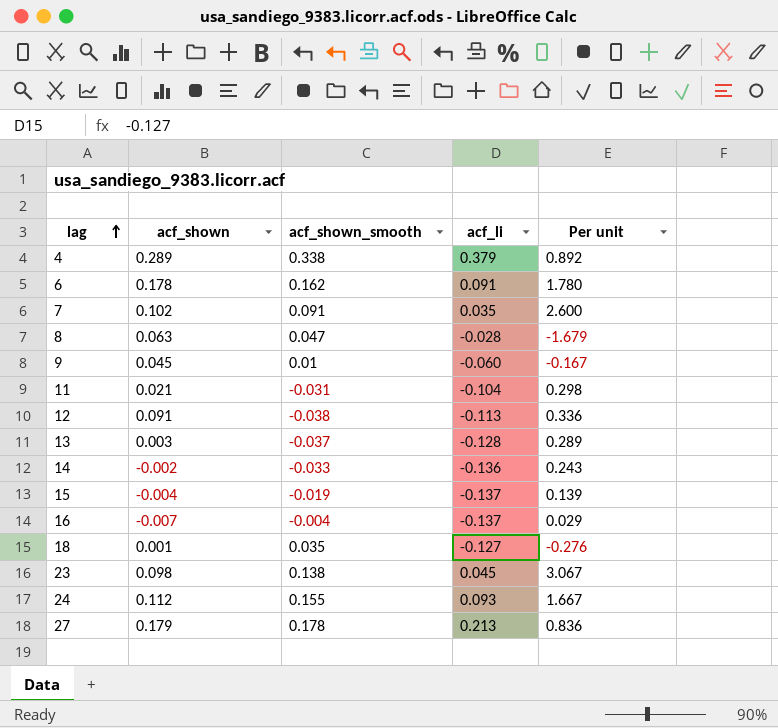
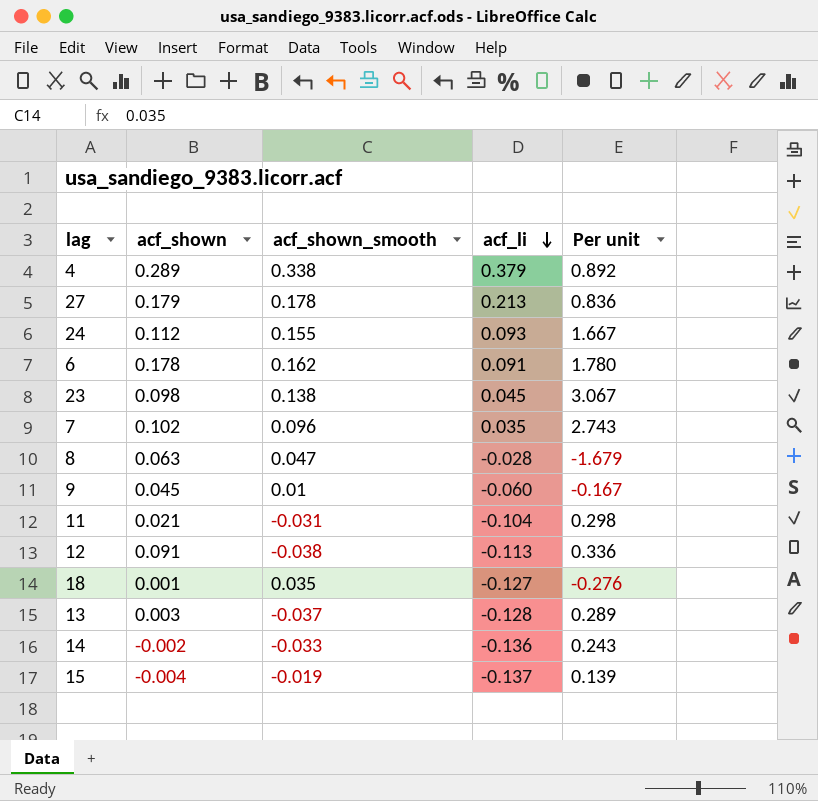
row order: lag ascending -> acf_li descending
row 16: -0.007 | -0.004 | -0.137 | 0.029 -> none
7 | acf_shown_smooth: 0.091 -> 0.096
7 | Per unit: 2.600 -> 2.743

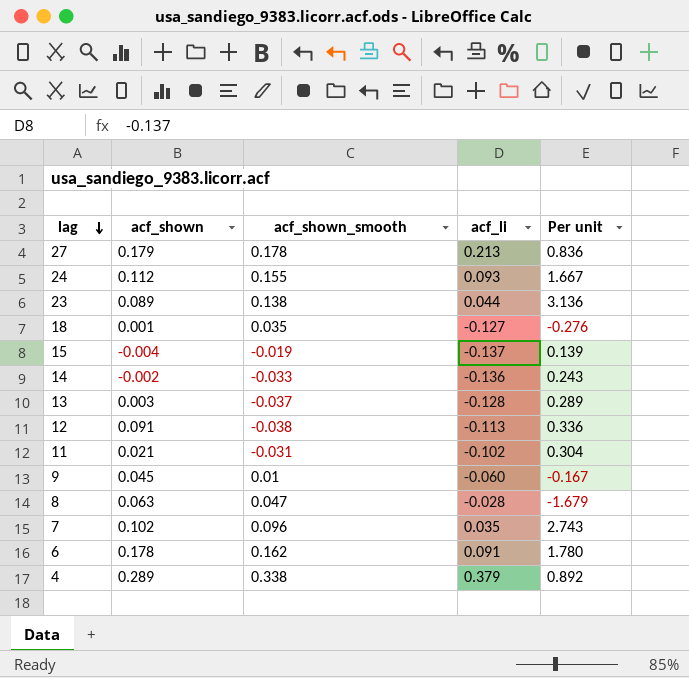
row order: acf_li descending -> lag descending
23 | acf_shown: 0.098 -> 0.089
23 | acf_li: 0.045 -> 0.044
23 | Per unit: 3.067 -> 3.136
11 | acf_li: -0.104 -> -0.102
11 | Per unit: 0.298 -> 0.304

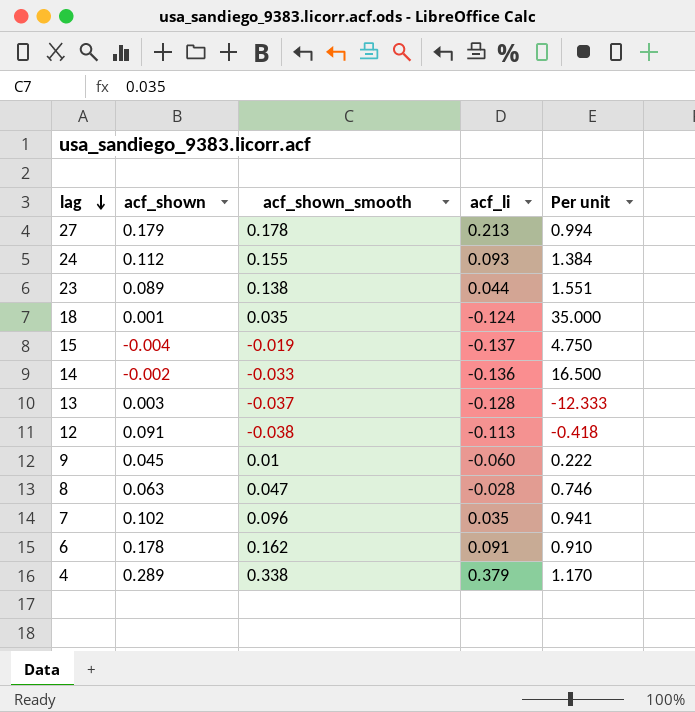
column Per unit | formula: [acf_shown_smooth] / [acf_li] -> [acf_shown_smooth] / [acf_shown]
row 11: 0.021 | -0.031 | -0.102 | 0.304 -> none
18 | acf_li: -0.127 -> -0.124

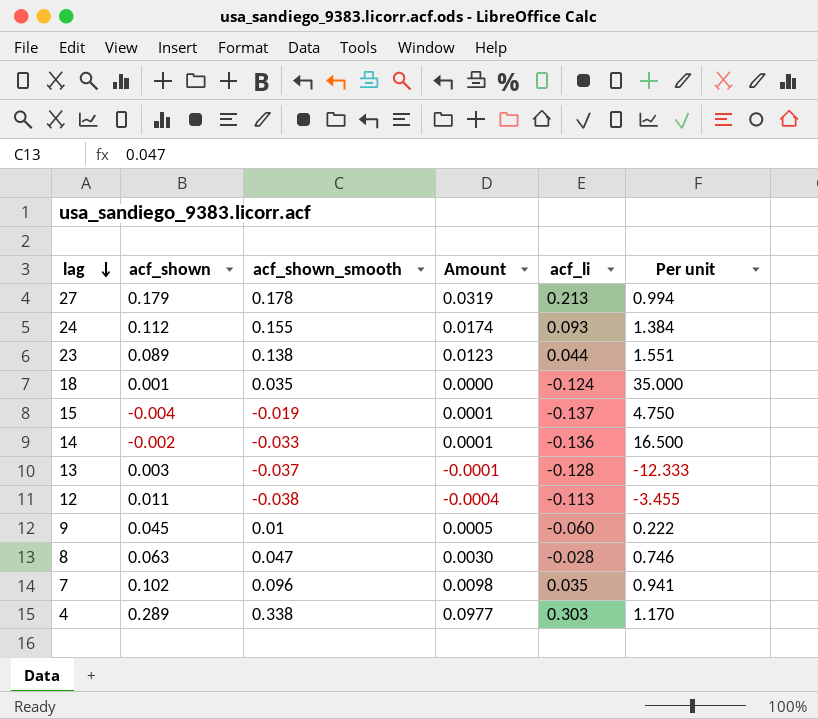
column Amount | formula: none -> [acf_shown] * [acf_shown_smooth]
row 6: 0.178 | 0.162 | 0.091 | 0.910 -> none
12 | acf_shown: 0.091 -> 0.011
12 | Per unit: -0.418 -> -3.455
4 | acf_li: 0.379 -> 0.303

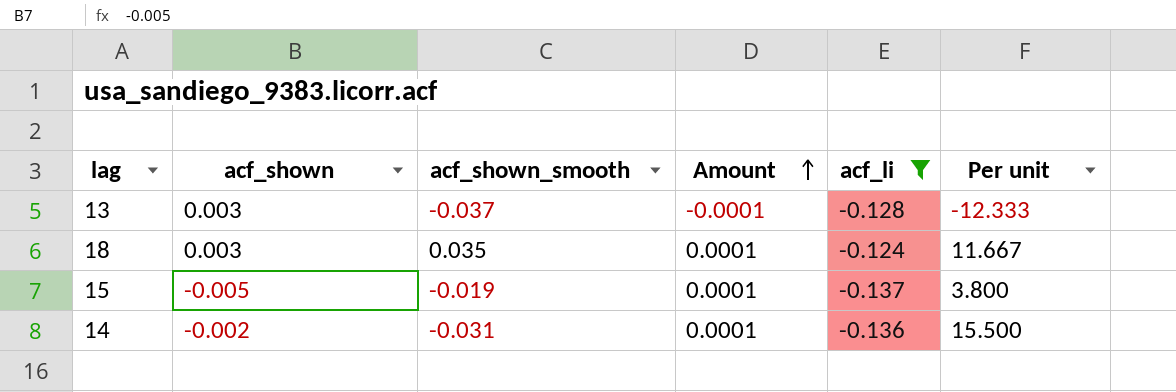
filter: none -> acf_li <= -0.124
row order: lag descending -> Amount ascending
18 | acf_shown: 0.001 -> 0.003
18 | Amount: 0.0000 -> 0.0001
18 | Per unit: 35.000 -> 11.667
15 | acf_shown: -0.004 -> -0.005
15 | Per unit: 4.750 -> 3.800
14 | acf_shown_smooth: -0.033 -> -0.031
14 | Per unit: 16.500 -> 15.500

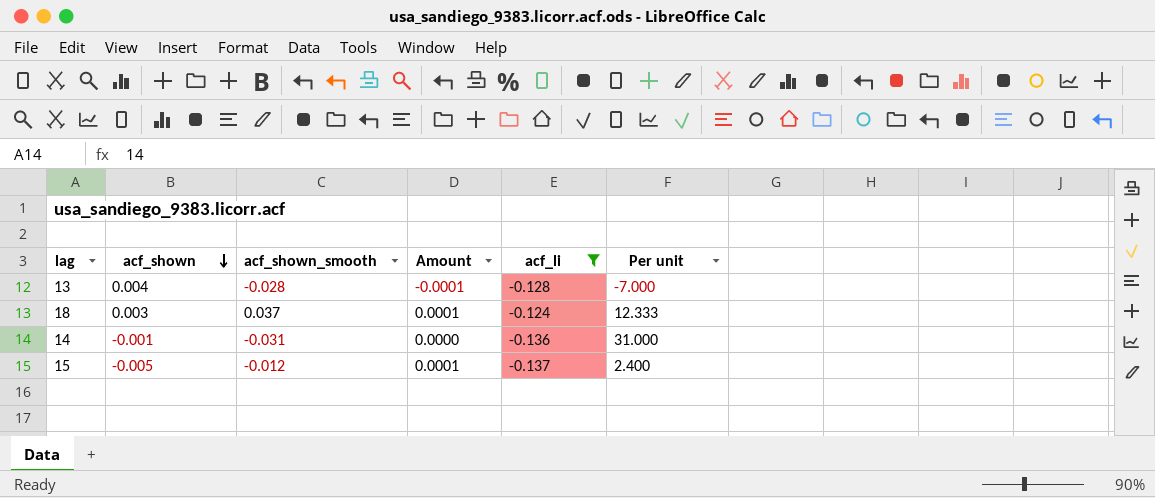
row order: Amount ascending -> acf_shown descending
13 | acf_shown: 0.003 -> 0.004
13 | acf_shown_smooth: -0.037 -> -0.028
13 | Per unit: -12.333 -> -7.000
18 | acf_shown_smooth: 0.035 -> 0.037
18 | Per unit: 11.667 -> 12.333
14 | acf_shown: -0.002 -> -0.001
14 | Amount: 0.0001 -> 0.0000
14 | Per unit: 15.500 -> 31.000
15 | acf_shown_smooth: -0.019 -> -0.012
15 | Per unit: 3.800 -> 2.400

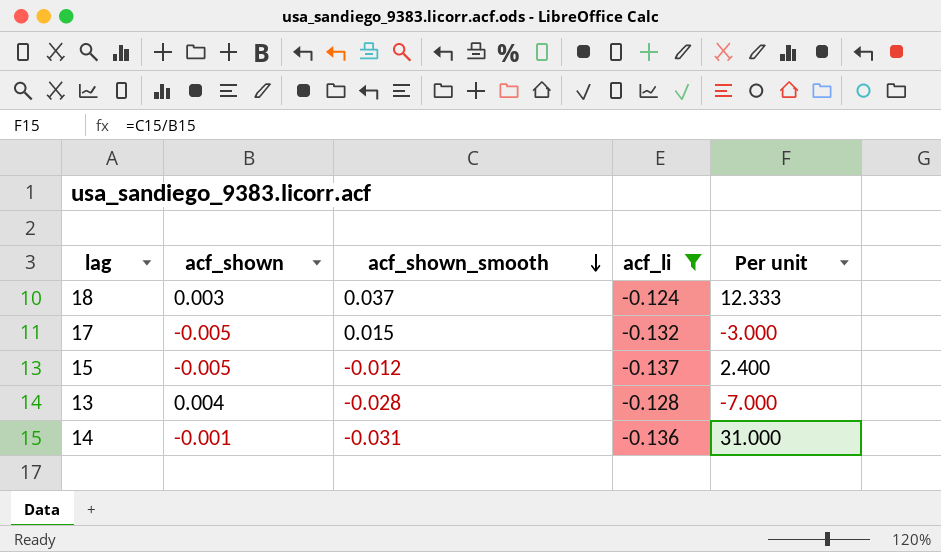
row order: acf_shown descending -> acf_shown_smooth descending
column Amount | formula: [acf_shown] * [acf_shown_smooth] -> none
row 17: none -> -0.005 | 0.015 | -0.132 | -3.000

